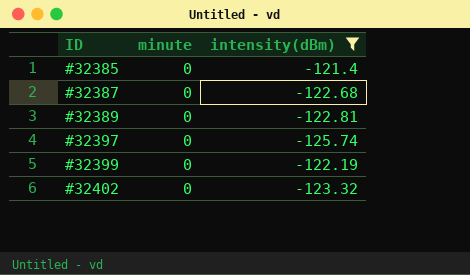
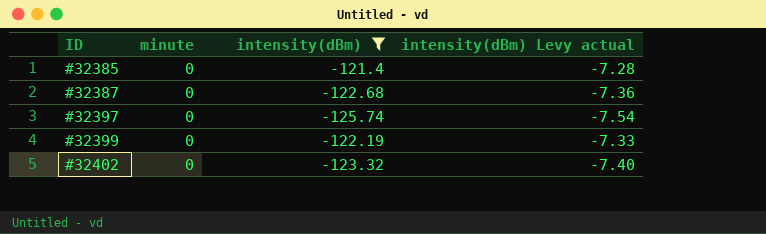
column intensity(dBm) Levy actual | formula: none -> [intensity(dBm)] * 0.06
row #32389: 0 | -122.81 -> none

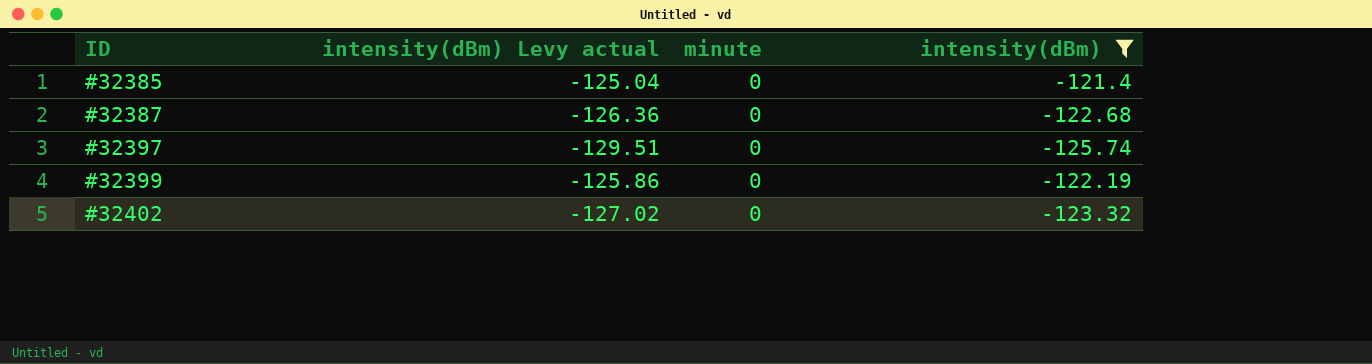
column intensity(dBm) Levy actual | formula: [intensity(dBm)] * 0.06 -> [intensity(dBm)] * 1.03
column intensity(dBm) Levy actual | position: 4 -> 2

